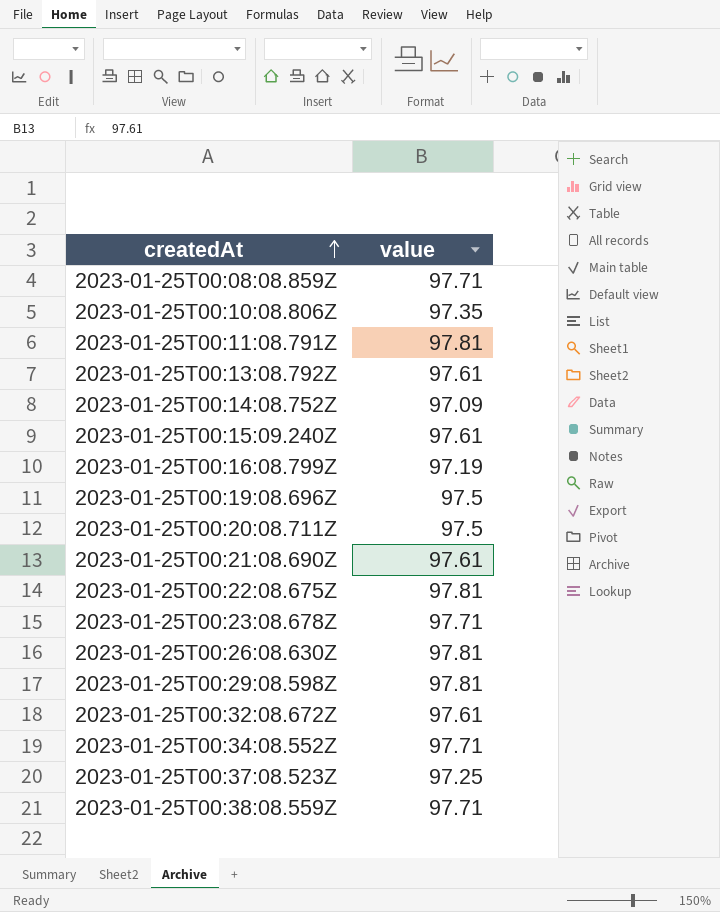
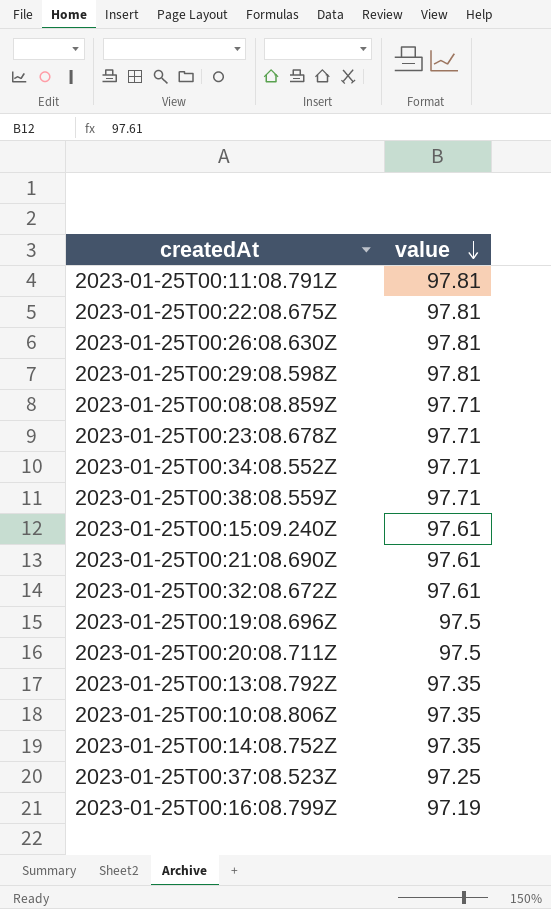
row order: createdAt ascending -> value descending
2023-01-25T00:13:08.792Z | value: 97.61 -> 97.35
2023-01-25T00:14:08.752Z | value: 97.09 -> 97.35

